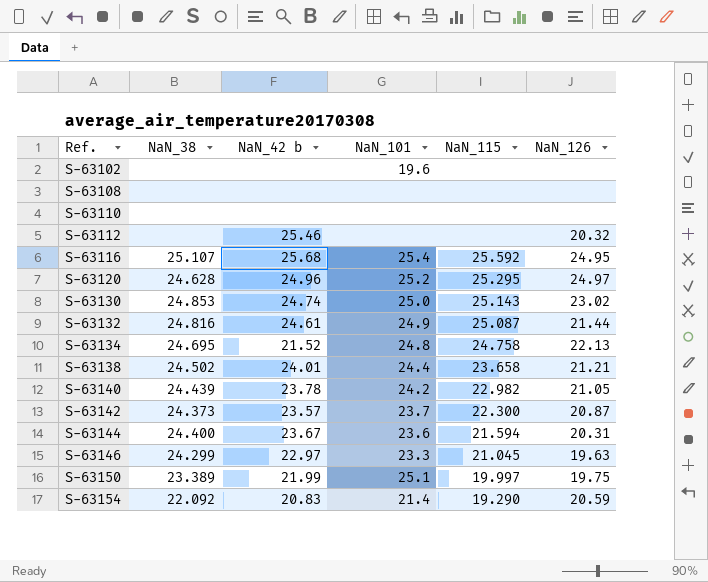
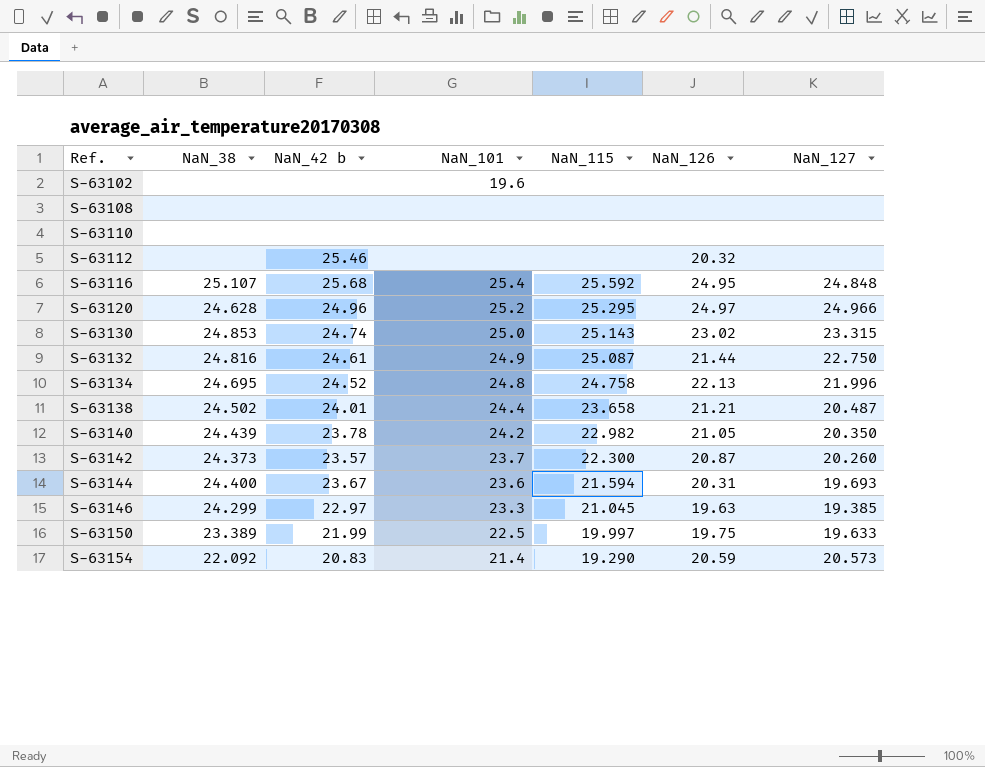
column NaN_127 | position: none -> 7
S-63134 | NaN_42 b: 21.52 -> 24.52
S-63150 | NaN_101: 25.1 -> 22.5

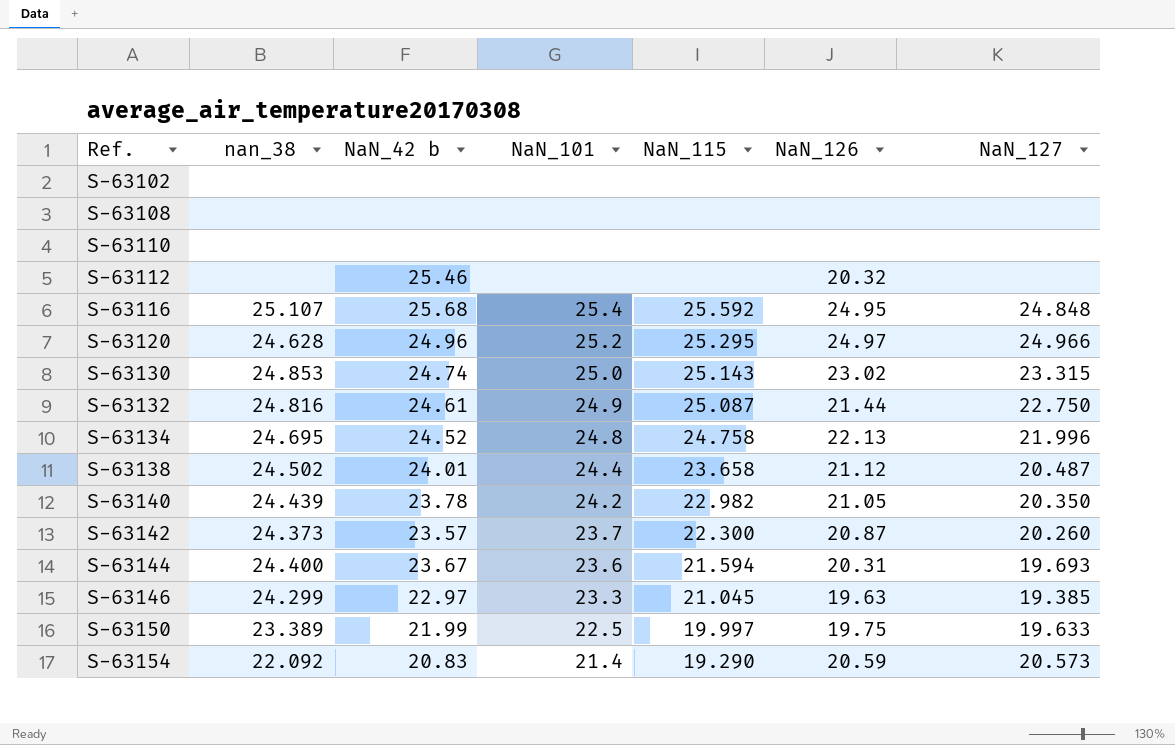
column name: NaN_38 -> nan_38
S-63102 | NaN_101: 19.6 -> none
S-63138 | NaN_126: 21.21 -> 21.12

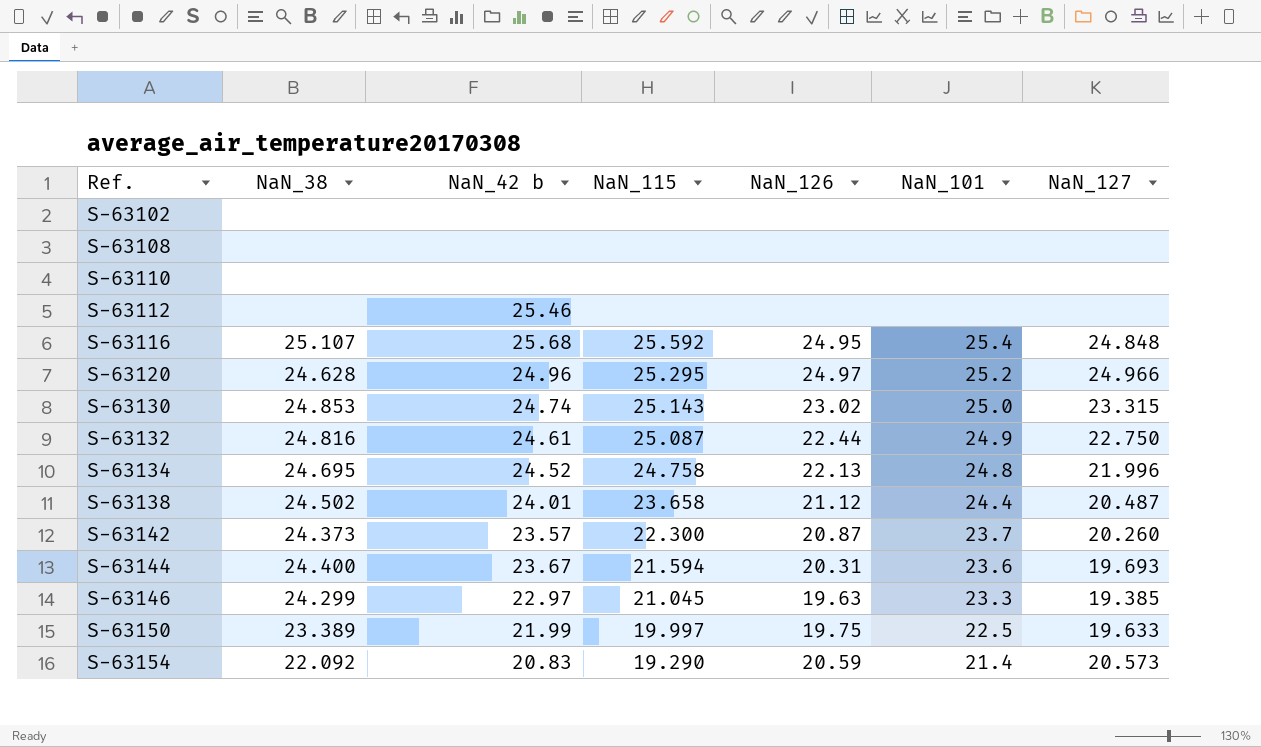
column name: nan_38 -> NaN_38
column NaN_101 | position: 4 -> 6
row S-63140: 24.439 | 23.78 | 24.2 | 22.982 | 21.05 | 20.350 -> none
S-63112 | NaN_126: 20.32 -> none
S-63132 | NaN_126: 21.44 -> 22.44

